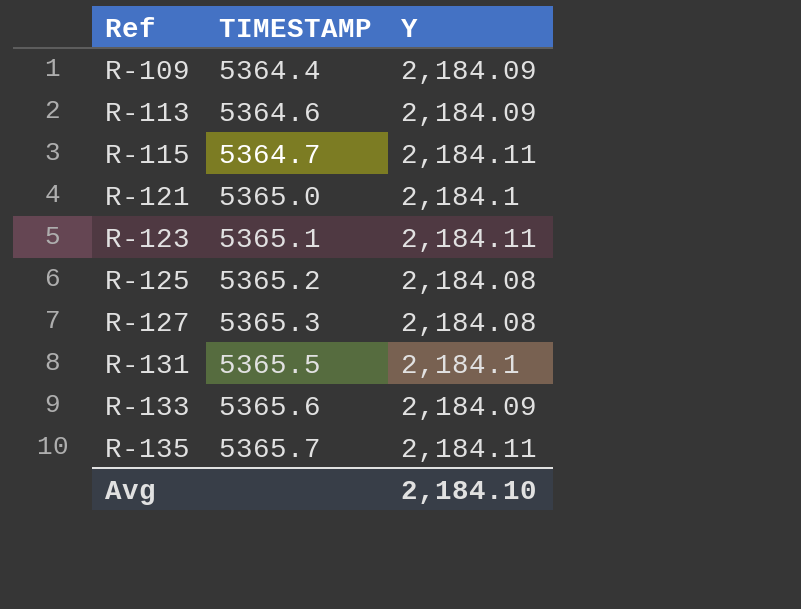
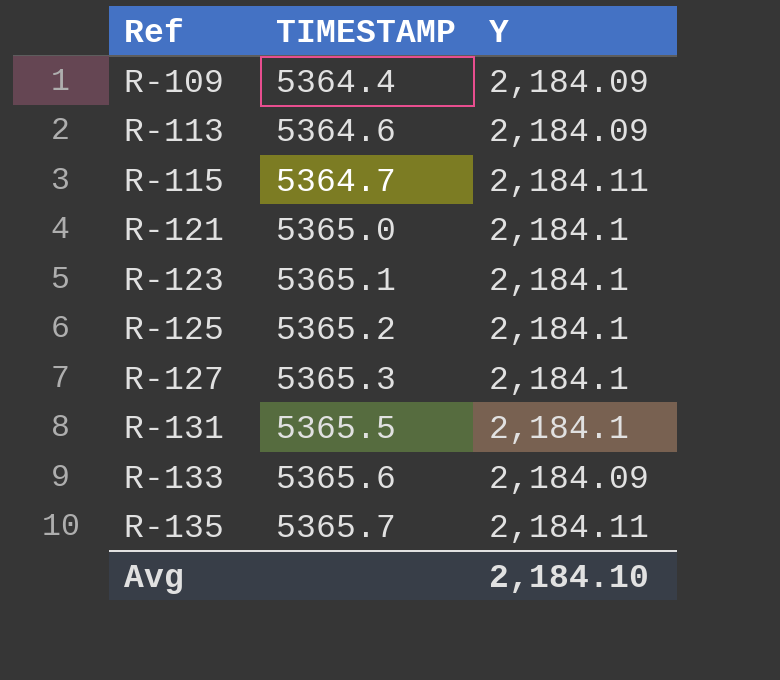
R-123 | Y: 2,184.11 -> 2,184.1
R-125 | Y: 2,184.08 -> 2,184.1
R-127 | Y: 2,184.08 -> 2,184.1

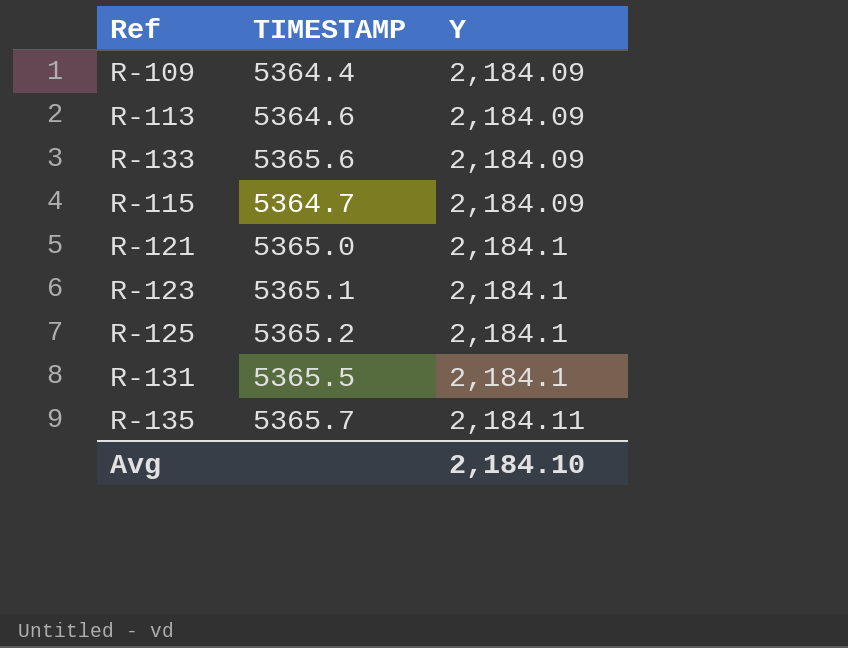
row order: Ref ascending -> Y ascending
row R-127: 5365.3 | 2,184.1 -> none
R-115 | Y: 2,184.11 -> 2,184.09

